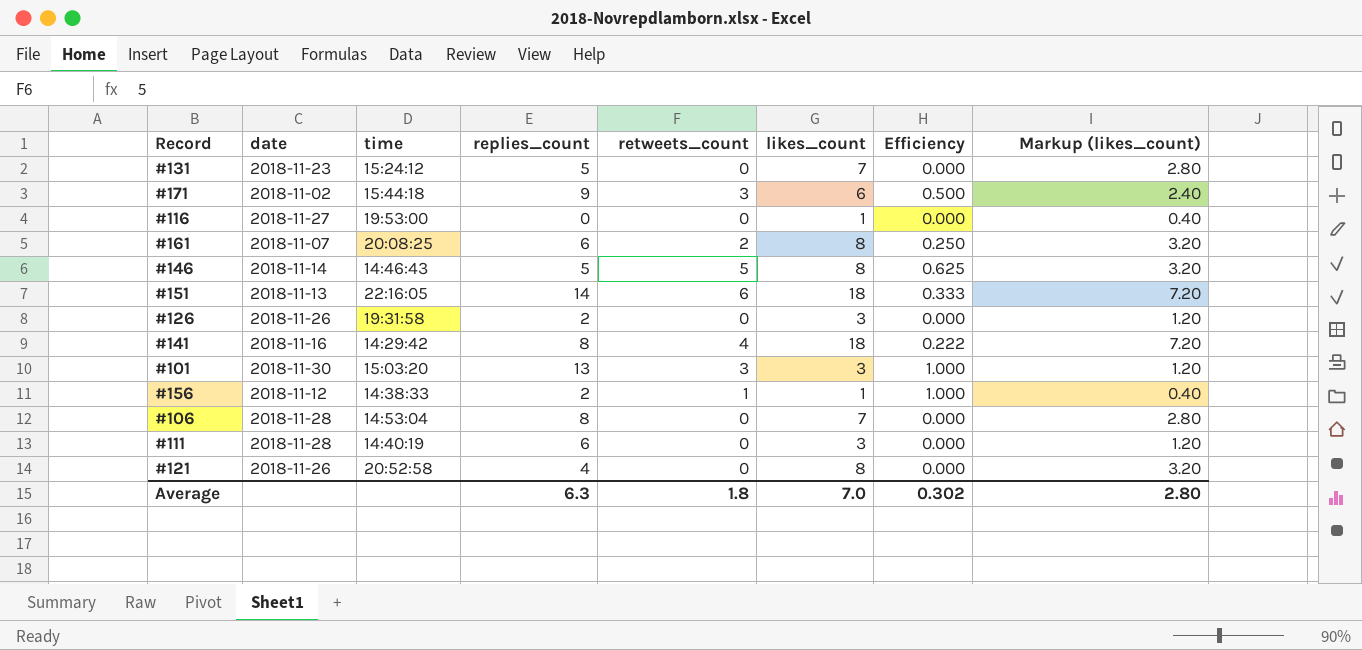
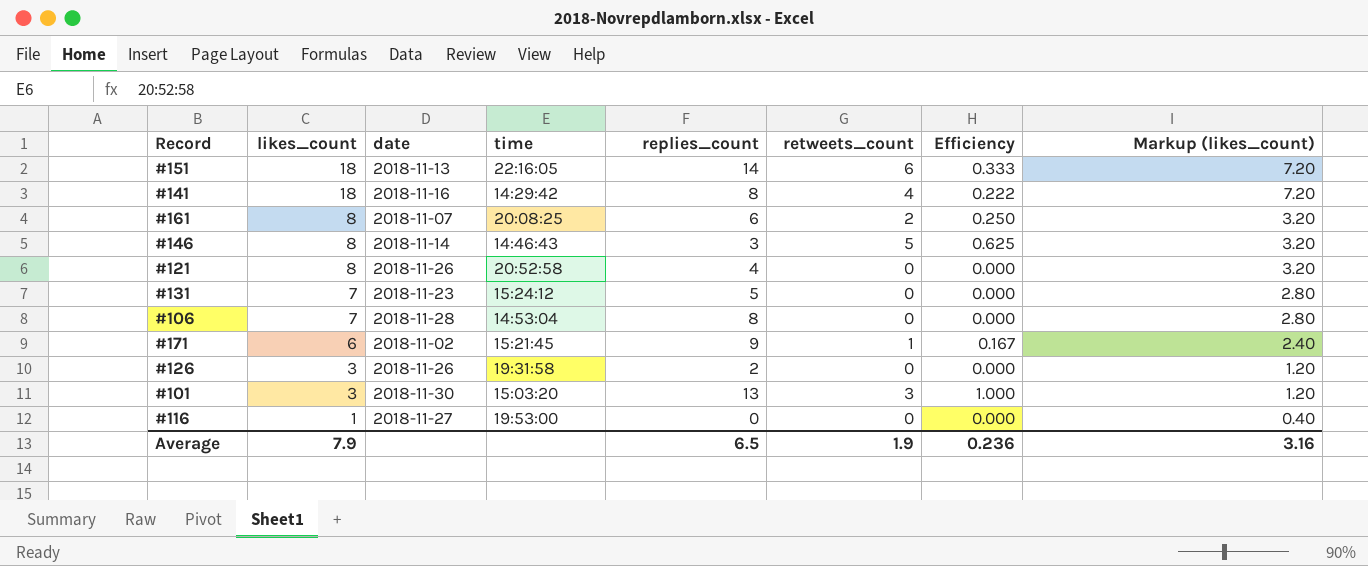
row order: none -> likes_count descending
column likes_count | position: 6 -> 2
row #156: 2018-11-12 | 14:38:33 | 2 | 1 | 1 | 1.000 | 0.40 -> none
row #111: 2018-11-28 | 14:40:19 | 6 | 0 | 3 | 0.000 | 1.20 -> none
#146 | replies_count: 5 -> 3
#171 | time: 15:44:18 -> 15:21:45
#171 | retweets_count: 3 -> 1
#171 | Efficiency: 0.500 -> 0.167
Average | likes_count: 7.0 -> 7.9
Average | replies_count: 6.3 -> 6.5
Average | retweets_count: 1.8 -> 1.9
Average | Efficiency: 0.302 -> 0.236
Average | Markup (likes_count): 2.80 -> 3.16

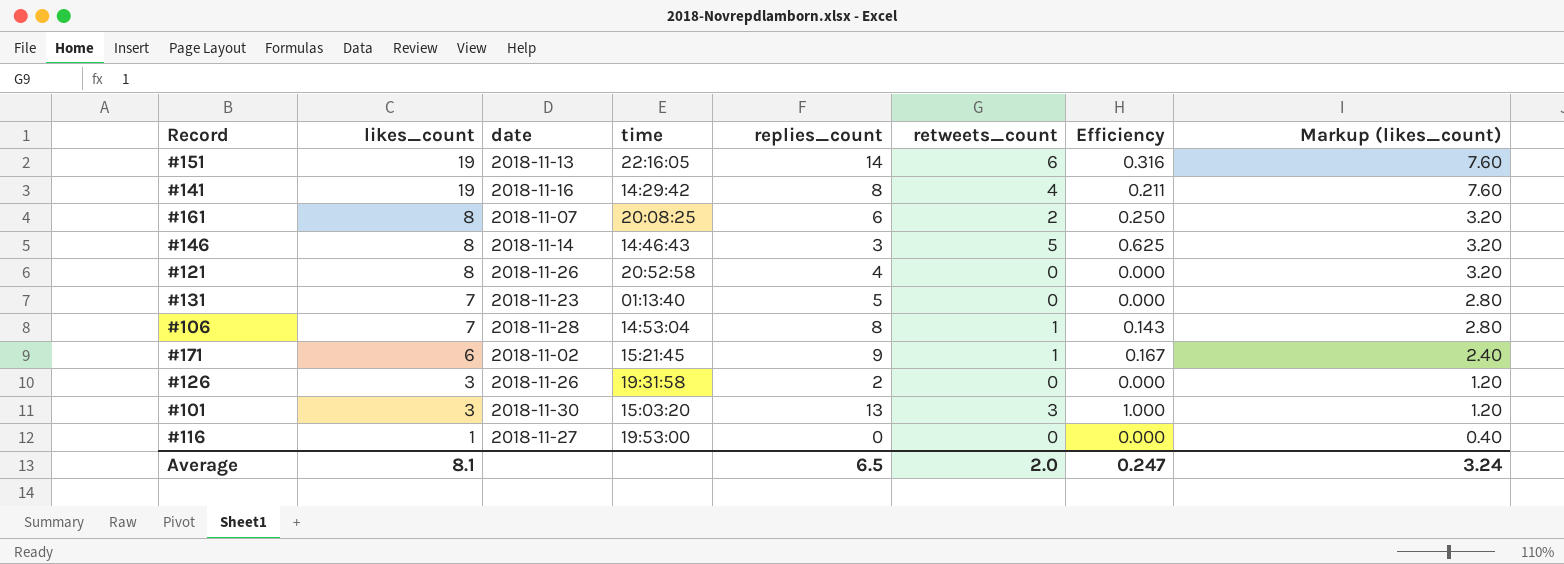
#151 | likes_count: 18 -> 19
#151 | Efficiency: 0.333 -> 0.316
#151 | Markup (likes_count): 7.20 -> 7.60
#141 | likes_count: 18 -> 19
#141 | Efficiency: 0.222 -> 0.211
#141 | Markup (likes_count): 7.20 -> 7.60
#131 | time: 15:24:12 -> 01:13:40
#106 | retweets_count: 0 -> 1
#106 | Efficiency: 0.000 -> 0.143
Average | likes_count: 7.9 -> 8.1
Average | retweets_count: 1.9 -> 2.0
Average | Efficiency: 0.236 -> 0.247
Average | Markup (likes_count): 3.16 -> 3.24

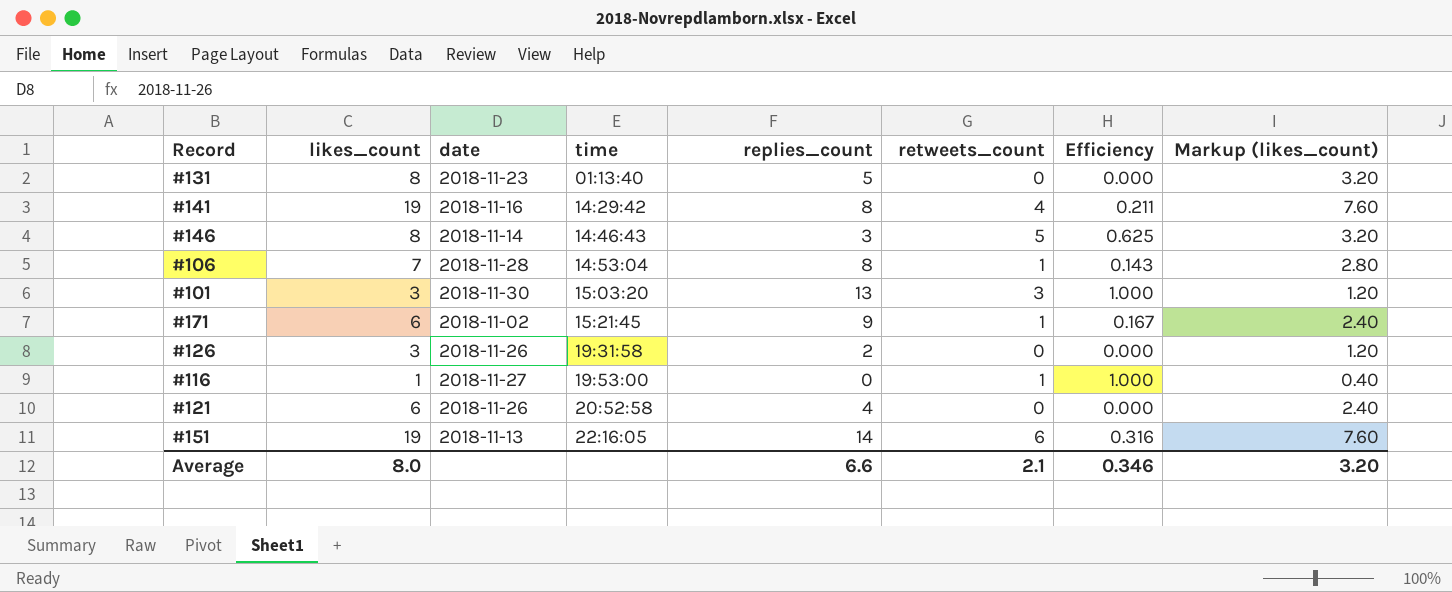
row order: likes_count descending -> time ascending
row #161: 8 | 2018-11-07 | 20:08:25 | 6 | 2 | 0.250 | 3.20 -> none
#131 | likes_count: 7 -> 8
#131 | Markup (likes_count): 2.80 -> 3.20
#116 | retweets_count: 0 -> 1
#116 | Efficiency: 0.000 -> 1.000
#121 | likes_count: 8 -> 6
#121 | Markup (likes_count): 3.20 -> 2.40
Average | likes_count: 8.1 -> 8.0
Average | replies_count: 6.5 -> 6.6
Average | retweets_count: 2.0 -> 2.1
Average | Efficiency: 0.247 -> 0.346
Average | Markup (likes_count): 3.24 -> 3.20

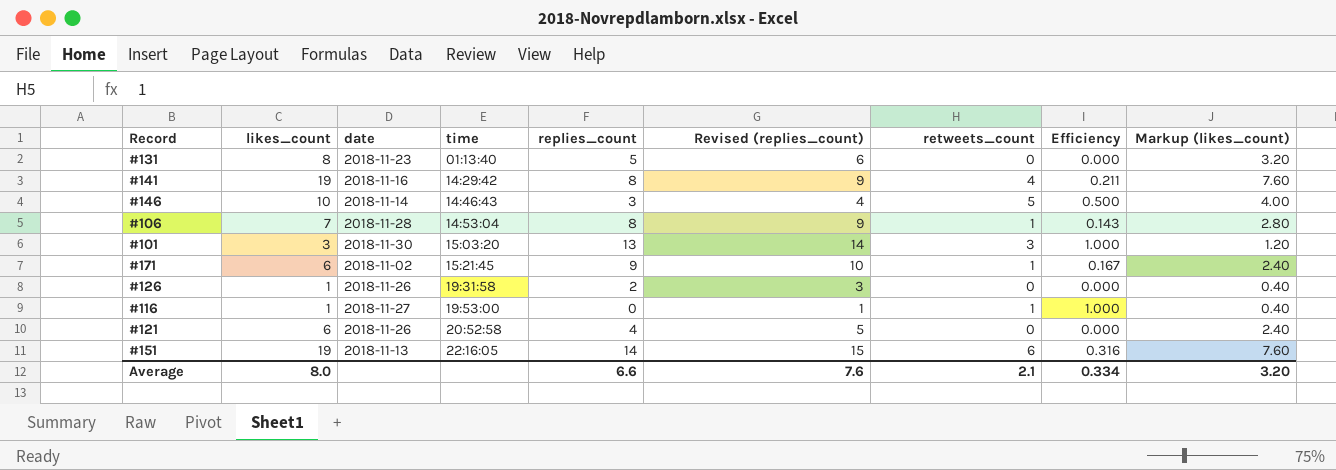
column Revised (replies_count) | formula: none -> [replies_count] + 1
#146 | likes_count: 8 -> 10
#146 | Efficiency: 0.625 -> 0.500
#146 | Markup (likes_count): 3.20 -> 4.00
#126 | likes_count: 3 -> 1
#126 | Markup (likes_count): 1.20 -> 0.40
Average | Efficiency: 0.346 -> 0.334

